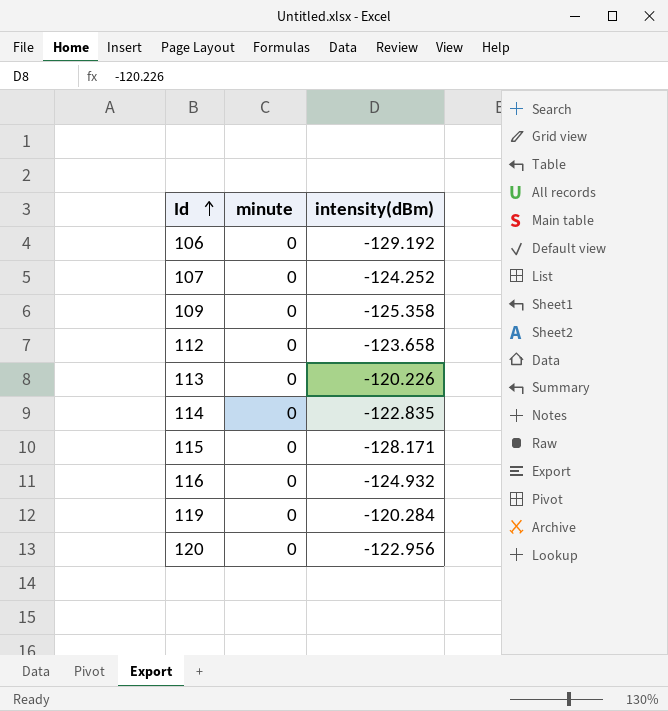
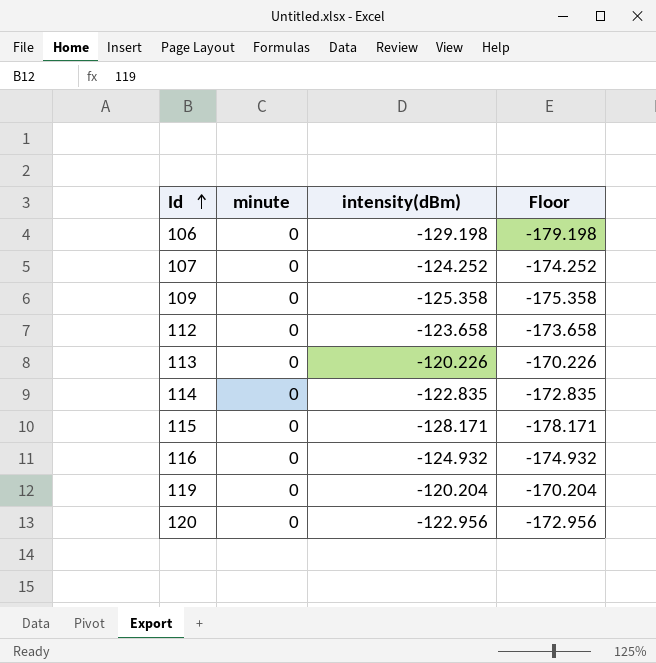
column Floor | formula: none -> [intensity(dBm)] - 50
106 | intensity(dBm): -129.192 -> -129.198
119 | intensity(dBm): -120.284 -> -120.204

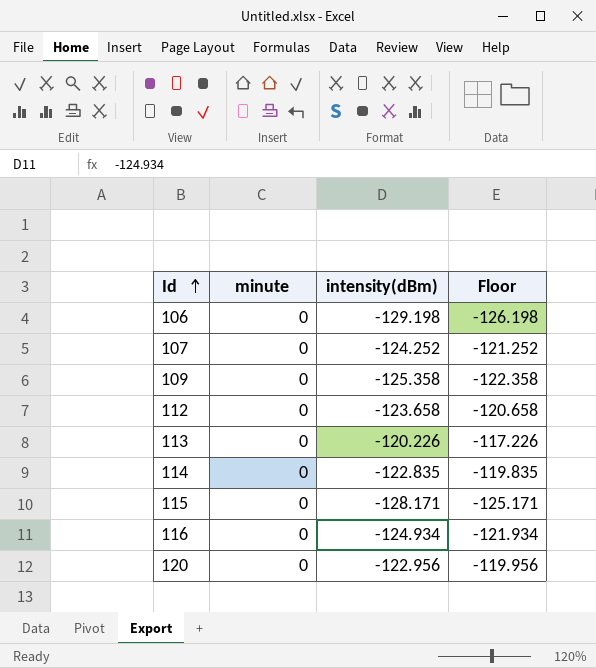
column Floor | formula: [intensity(dBm)] - 50 -> [intensity(dBm)] + 3
row 119: 0 | -120.204 | -170.204 -> none
116 | intensity(dBm): -124.932 -> -124.934

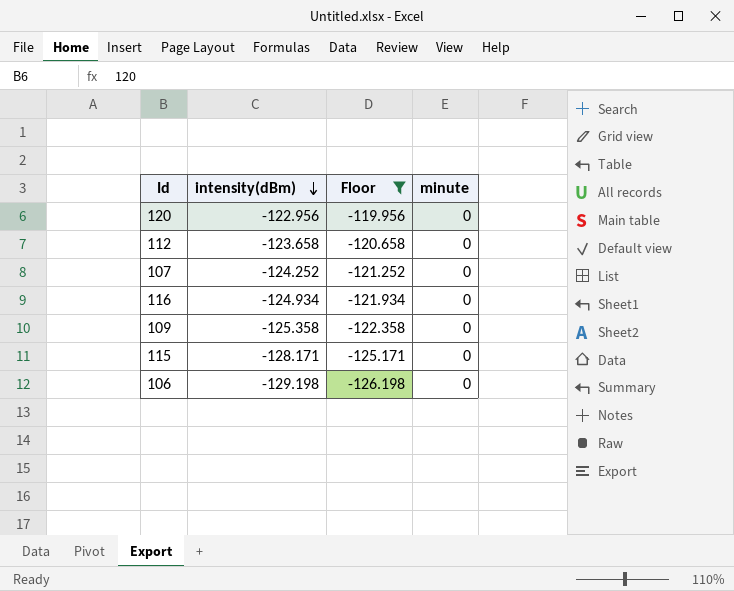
filter: none -> Floor <= -119.956
row order: Id ascending -> intensity(dBm) descending
column minute | position: 2 -> 4

